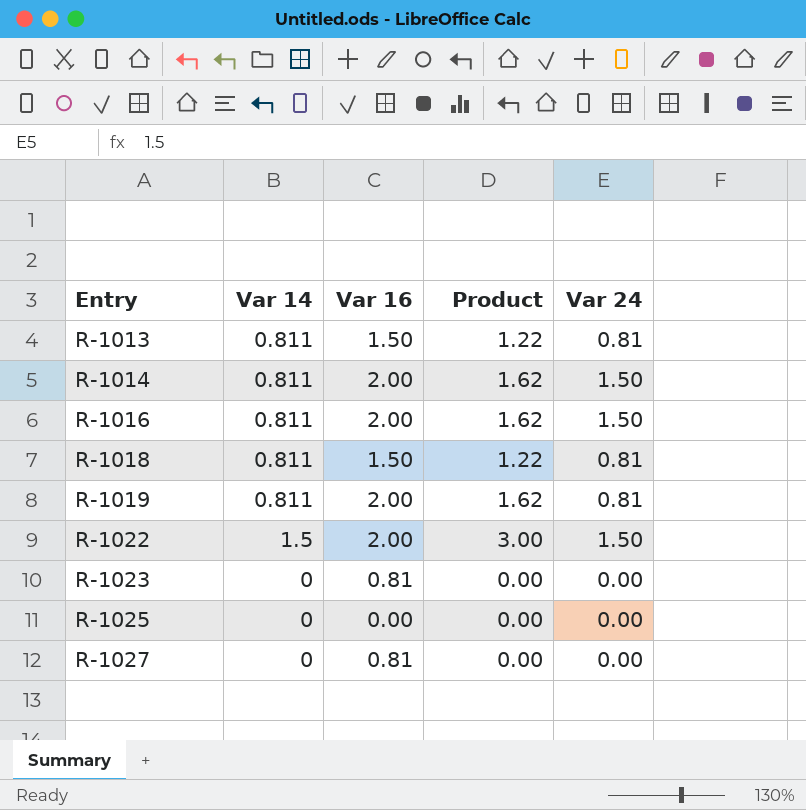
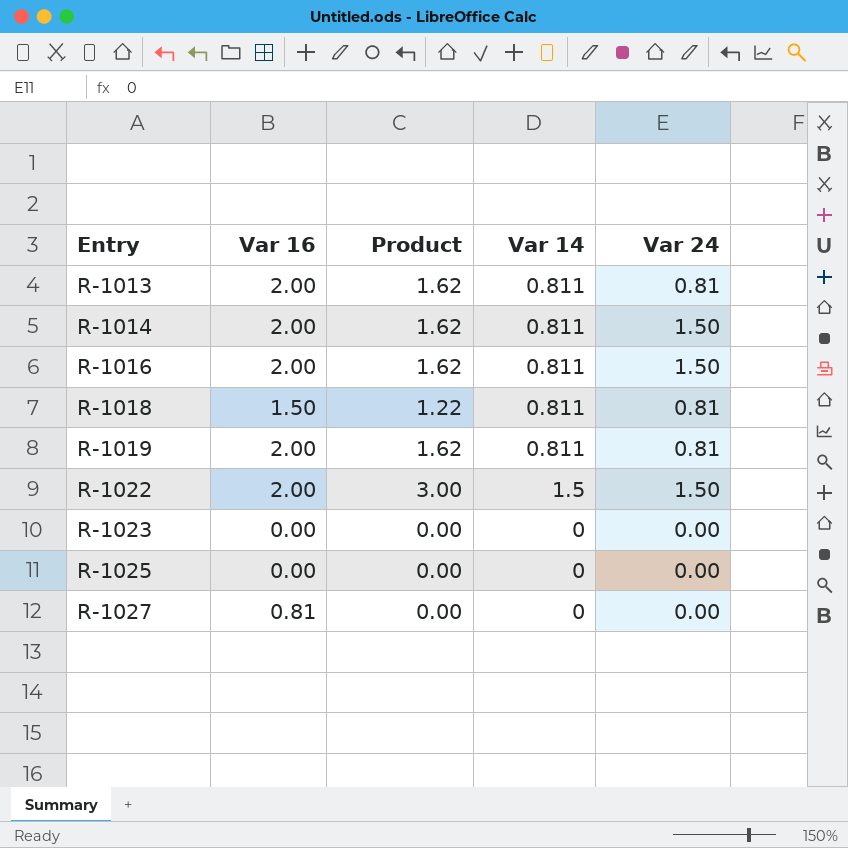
column Var 14 | position: 2 -> 4
R-1013 | Var 16: 1.50 -> 2.00
R-1013 | Product: 1.22 -> 1.62
R-1023 | Var 16: 0.81 -> 0.00

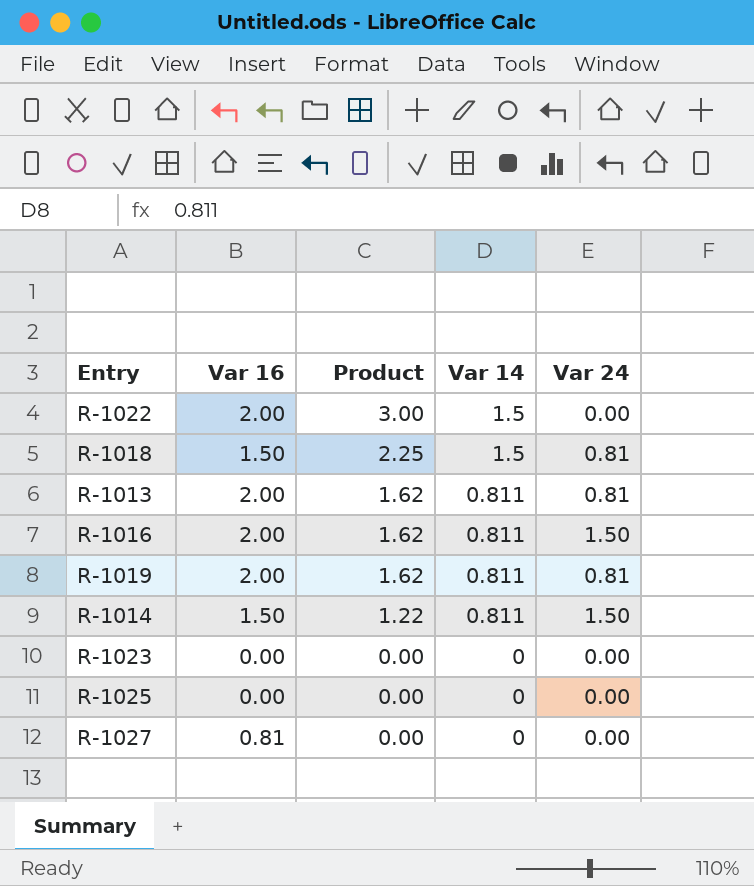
row order: Entry ascending -> Product descending
R-1022 | Var 24: 1.50 -> 0.00
R-1018 | Product: 1.22 -> 2.25
R-1018 | Var 14: 0.811 -> 1.5
R-1014 | Var 16: 2.00 -> 1.50
R-1014 | Product: 1.62 -> 1.22

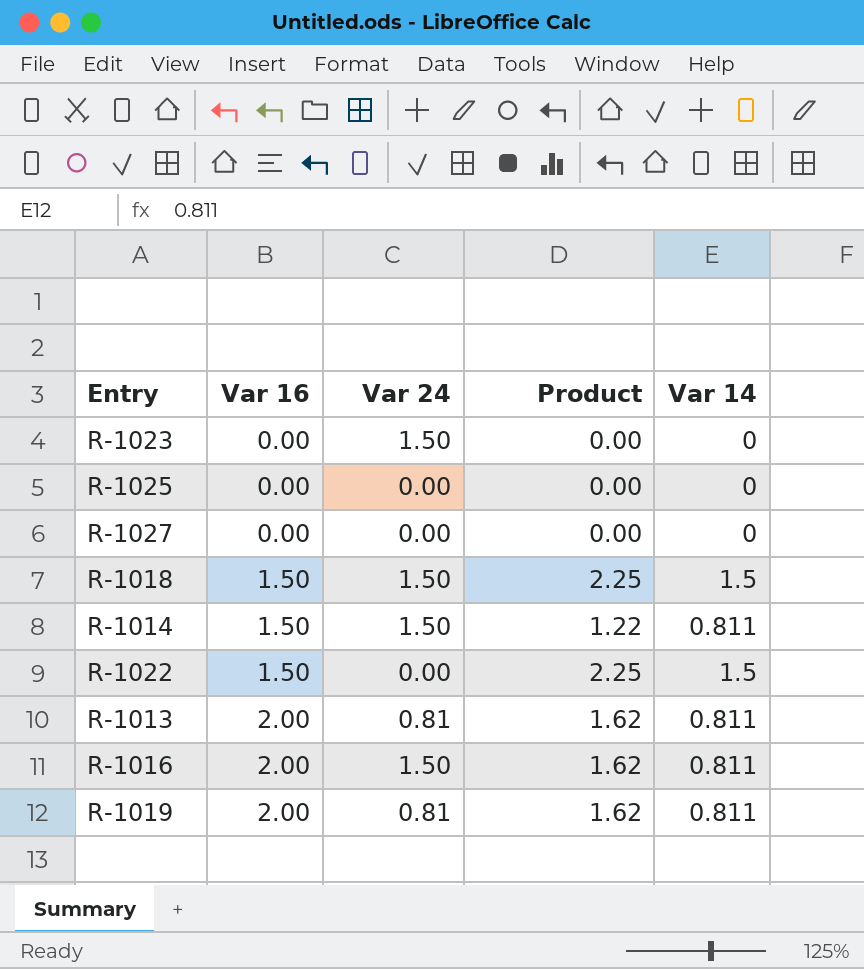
row order: Product descending -> Var 16 ascending
column Var 24 | position: 5 -> 3
R-1023 | Var 24: 0.00 -> 1.50
R-1027 | Var 16: 0.81 -> 0.00
R-1018 | Var 24: 0.81 -> 1.50
R-1022 | Var 16: 2.00 -> 1.50
R-1022 | Product: 3.00 -> 2.25

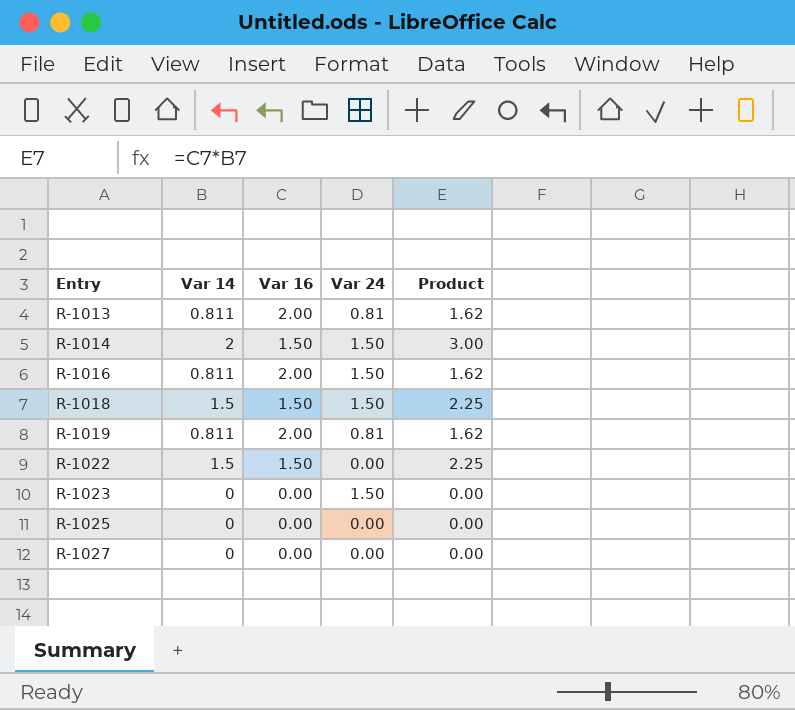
row order: Var 16 ascending -> Entry ascending
column Var 14 | position: 5 -> 2
R-1014 | Var 14: 0.811 -> 2
R-1014 | Product: 1.22 -> 3.00

